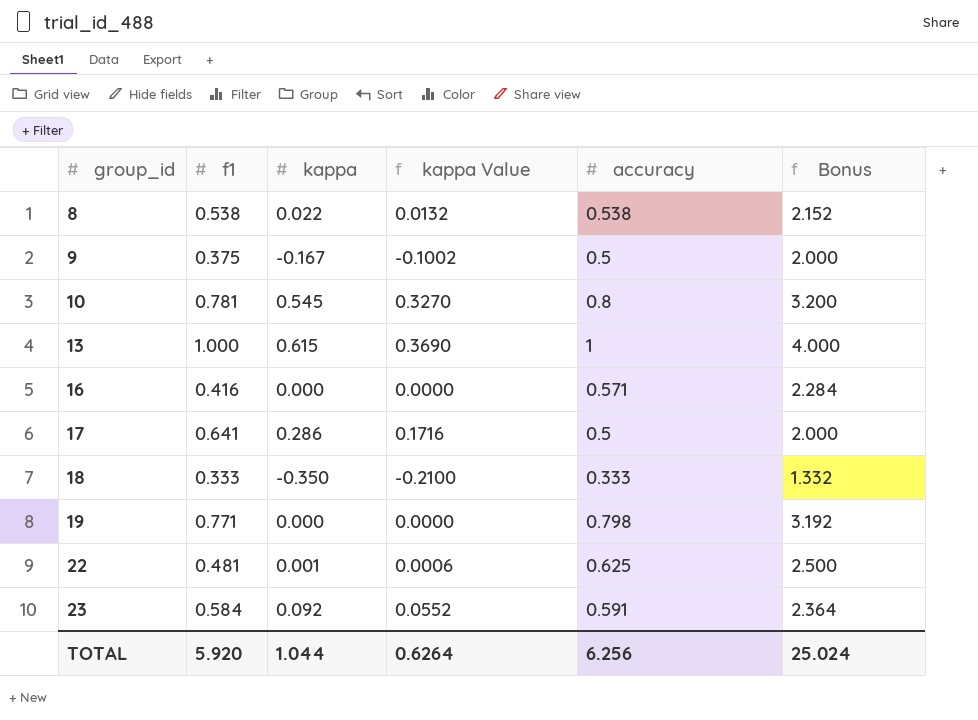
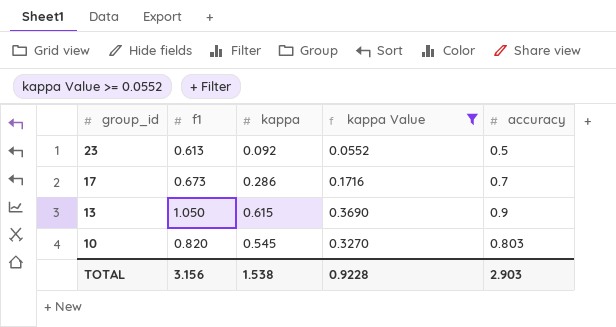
filter: none -> kappa Value >= 0.0552
row order: group_id ascending -> group_id descending
column Bonus | formula: [accuracy] * 4 -> none
23 | f1: 0.584 -> 0.613
23 | accuracy: 0.591 -> 0.5
17 | f1: 0.641 -> 0.673
17 | accuracy: 0.5 -> 0.7
13 | f1: 1.000 -> 1.050
13 | accuracy: 1 -> 0.9
10 | f1: 0.781 -> 0.820
10 | accuracy: 0.8 -> 0.803
TOTAL | f1: 5.920 -> 3.156
TOTAL | kappa: 1.044 -> 1.538
TOTAL | kappa Value: 0.6264 -> 0.9228
TOTAL | accuracy: 6.256 -> 2.903

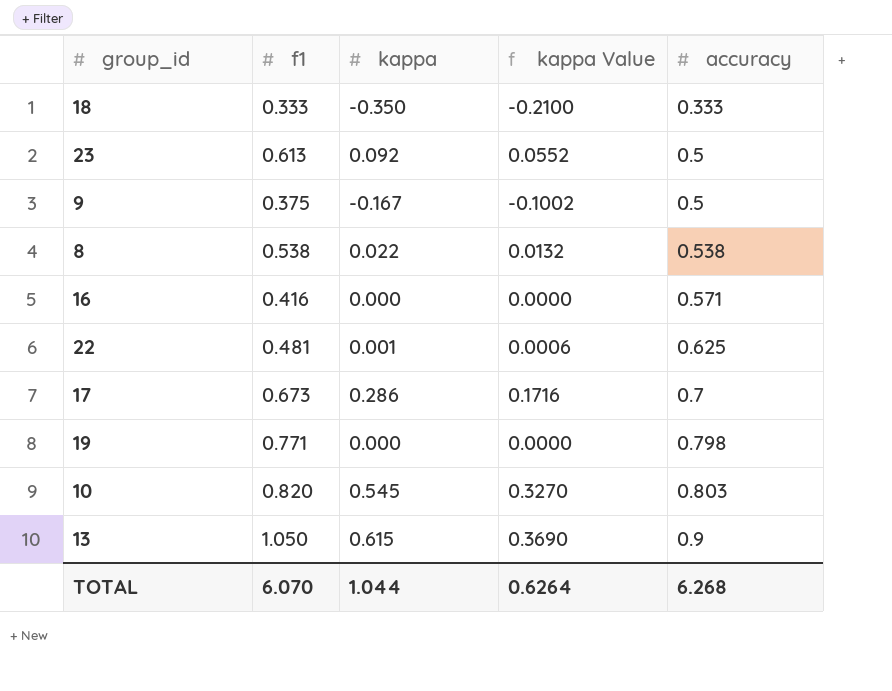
filter: kappa Value >= 0.0552 -> none
row order: group_id descending -> accuracy ascending
TOTAL | f1: 3.156 -> 6.070
TOTAL | kappa: 1.538 -> 1.044
TOTAL | kappa Value: 0.9228 -> 0.6264
TOTAL | accuracy: 2.903 -> 6.268

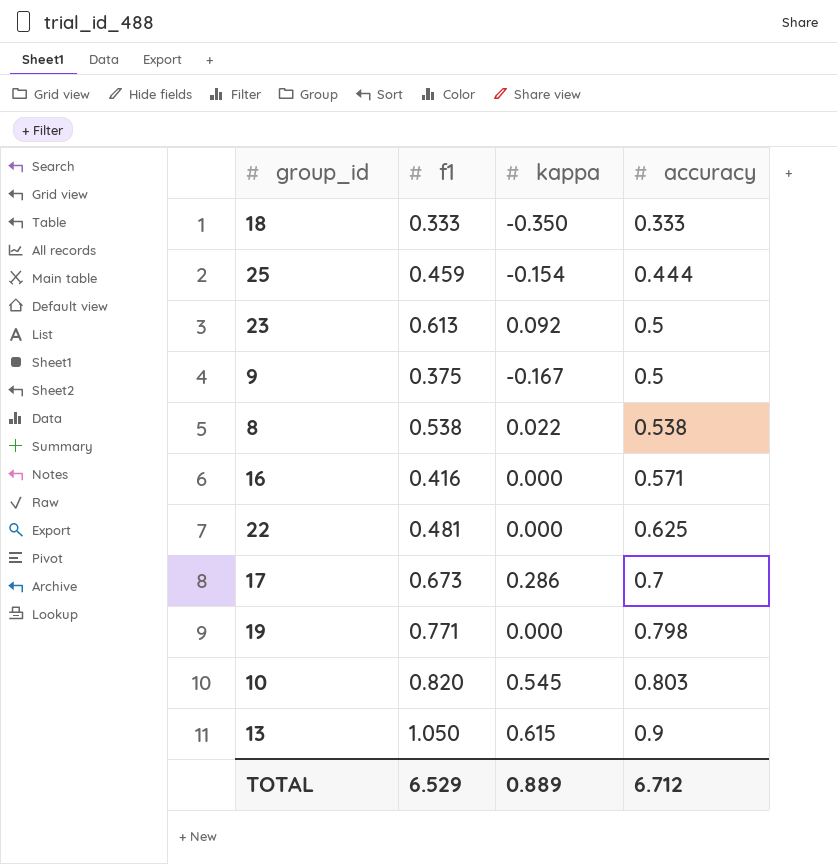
column kappa Value | formula: [kappa] * 0.6 -> none
row 25: none -> 0.459 | -0.154 | 0.444
22 | kappa: 0.001 -> 0.000
TOTAL | f1: 6.070 -> 6.529
TOTAL | kappa: 1.044 -> 0.889
TOTAL | accuracy: 6.268 -> 6.712

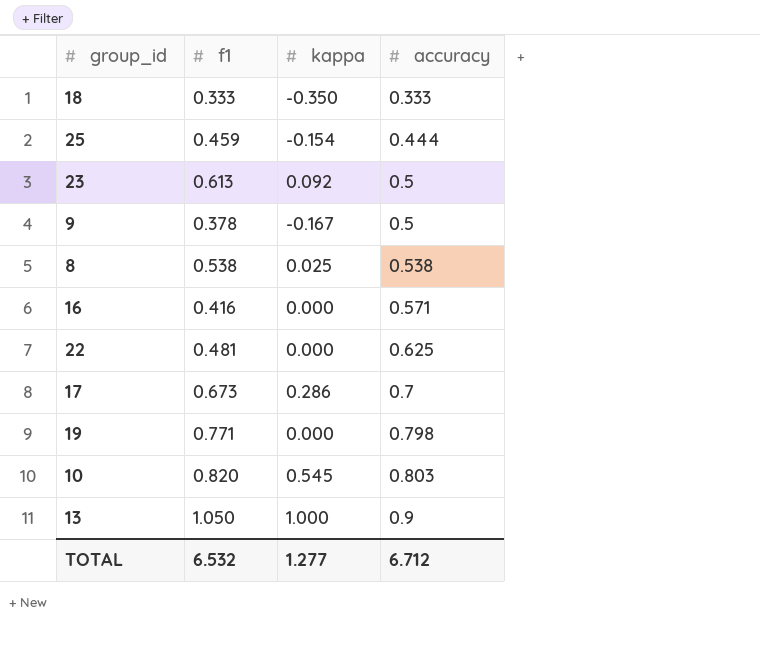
9 | f1: 0.375 -> 0.378
8 | kappa: 0.022 -> 0.025
13 | kappa: 0.615 -> 1.000
TOTAL | f1: 6.529 -> 6.532
TOTAL | kappa: 0.889 -> 1.277

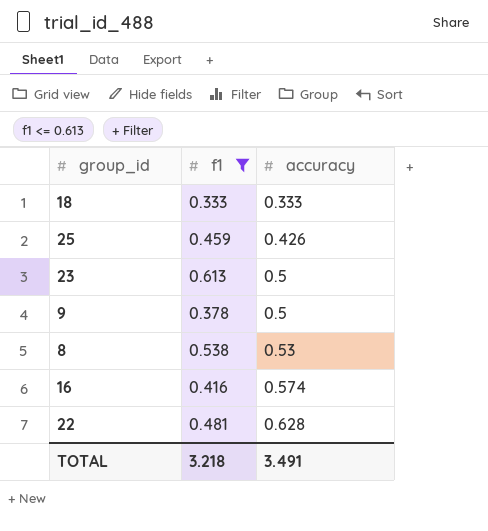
filter: none -> f1 <= 0.613
column kappa | position: 3 -> none
25 | accuracy: 0.444 -> 0.426
8 | accuracy: 0.538 -> 0.53
16 | accuracy: 0.571 -> 0.574
22 | accuracy: 0.625 -> 0.628
TOTAL | f1: 6.532 -> 3.218
TOTAL | accuracy: 6.712 -> 3.491

